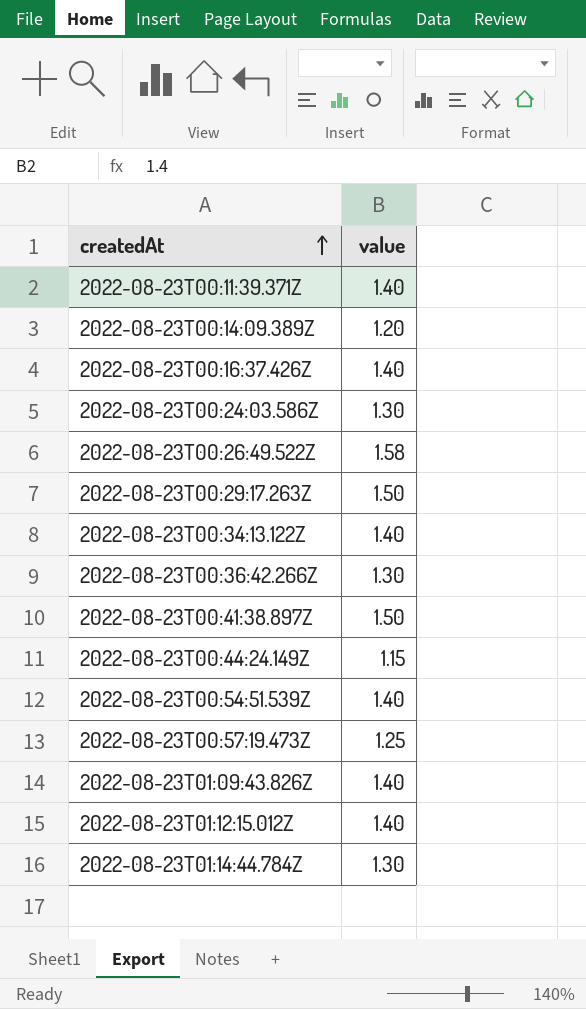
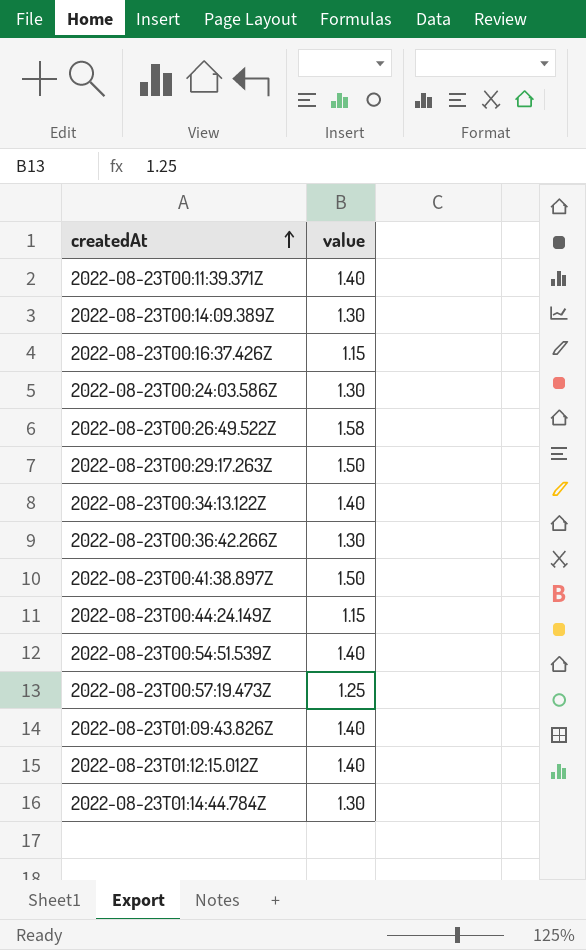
2022-08-23T00:14:09.389Z | value: 1.20 -> 1.30
2022-08-23T00:16:37.426Z | value: 1.40 -> 1.15

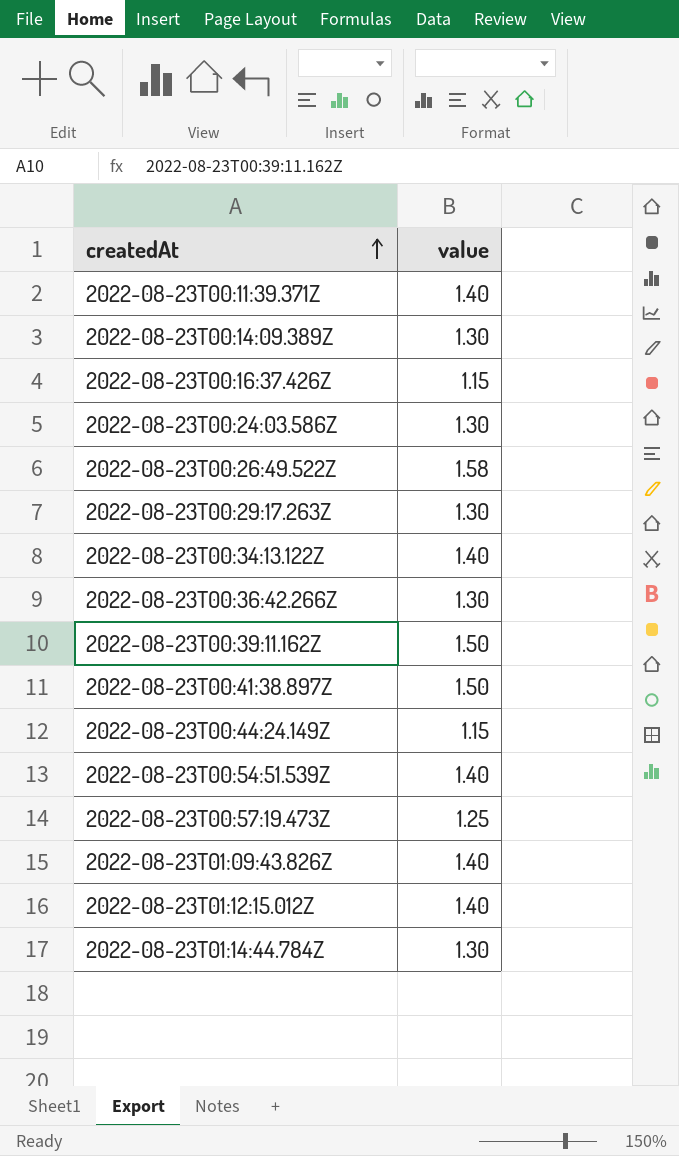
2022-08-23T00:29:17.263Z | value: 1.50 -> 1.30
row 2022-08-23T00:39:11.162Z: none -> 1.50

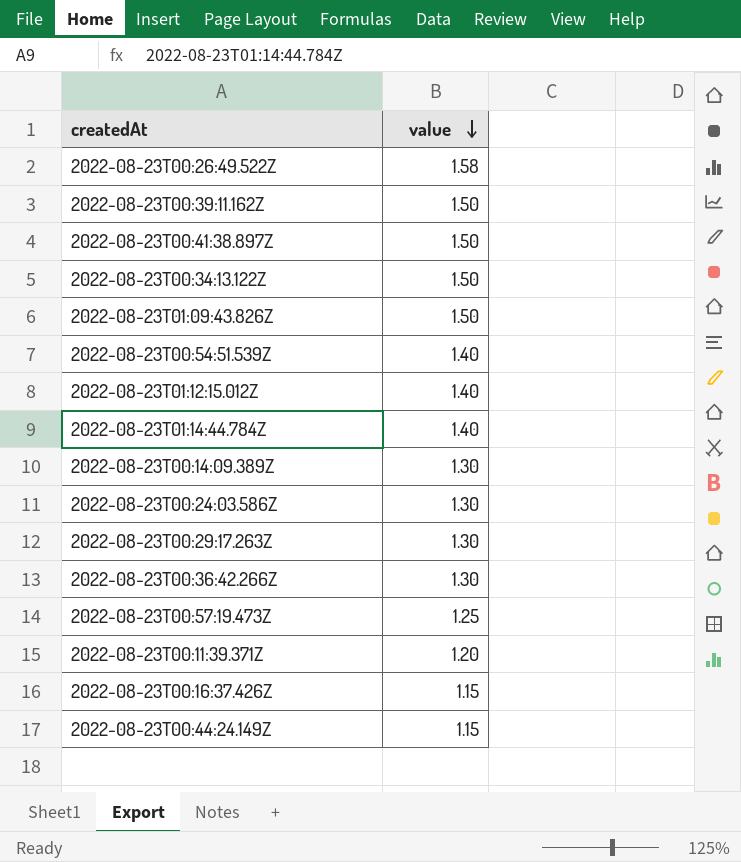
row order: createdAt ascending -> value descending
2022-08-23T00:34:13.122Z | value: 1.40 -> 1.50
2022-08-23T01:09:43.826Z | value: 1.40 -> 1.50
2022-08-23T01:14:44.784Z | value: 1.30 -> 1.40
2022-08-23T00:11:39.371Z | value: 1.40 -> 1.20

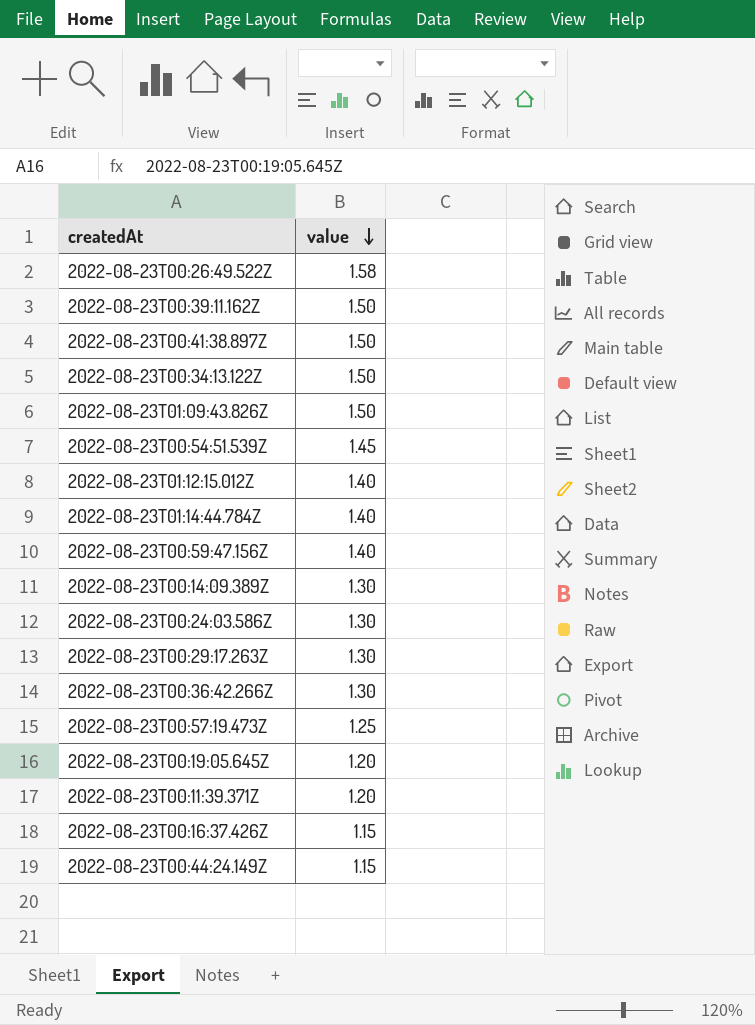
2022-08-23T00:54:51.539Z | value: 1.40 -> 1.45
row 2022-08-23T00:59:47.156Z: none -> 1.40
row 2022-08-23T00:19:05.645Z: none -> 1.20

